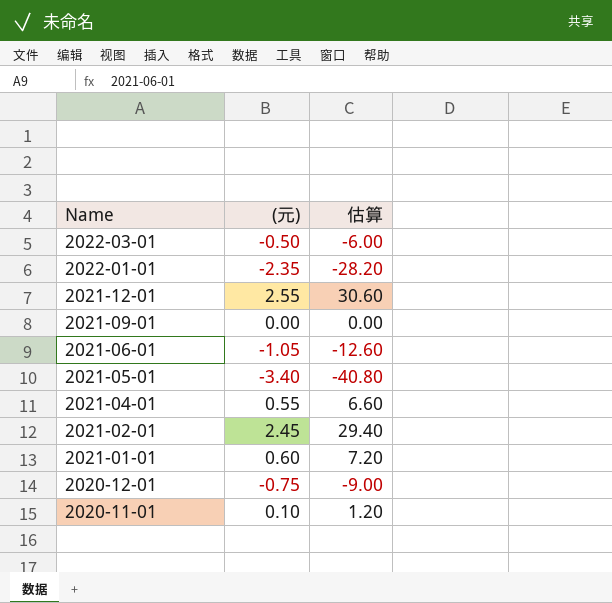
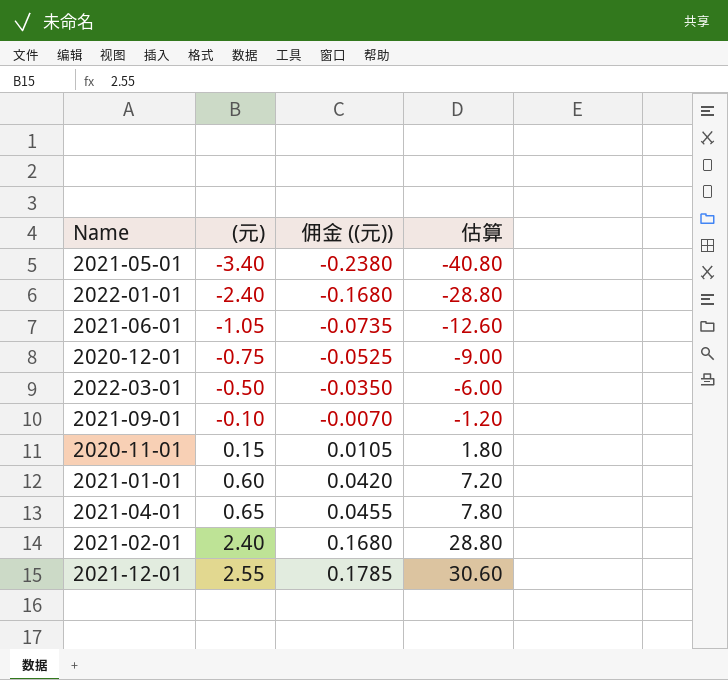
row order: Name descending -> (元) ascending
column 佣金 ((元)) | formula: none -> [(元)] * 0.07
2022-01-01 | (元): -2.35 -> -2.40
2022-01-01 | 估算: -28.20 -> -28.80
2021-09-01 | (元): 0.00 -> -0.10
2021-09-01 | 估算: 0.00 -> -1.20
2020-11-01 | (元): 0.10 -> 0.15
2020-11-01 | 估算: 1.20 -> 1.80
2021-04-01 | (元): 0.55 -> 0.65
2021-04-01 | 估算: 6.60 -> 7.80
2021-02-01 | (元): 2.45 -> 2.40
2021-02-01 | 估算: 29.40 -> 28.80

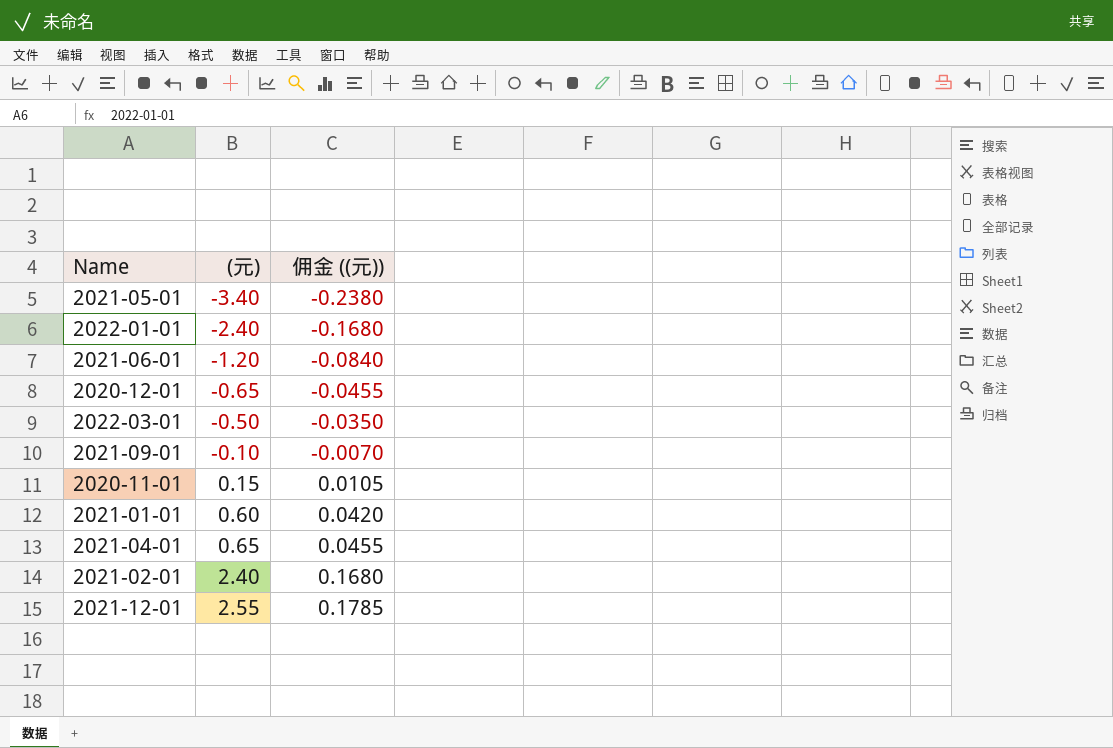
column 估算 | formula: [(元)] * 12 -> none
2021-06-01 | (元): -1.05 -> -1.20
2021-06-01 | 佣金 ((元)): -0.0735 -> -0.0840
2020-12-01 | (元): -0.75 -> -0.65
2020-12-01 | 佣金 ((元)): -0.0525 -> -0.0455

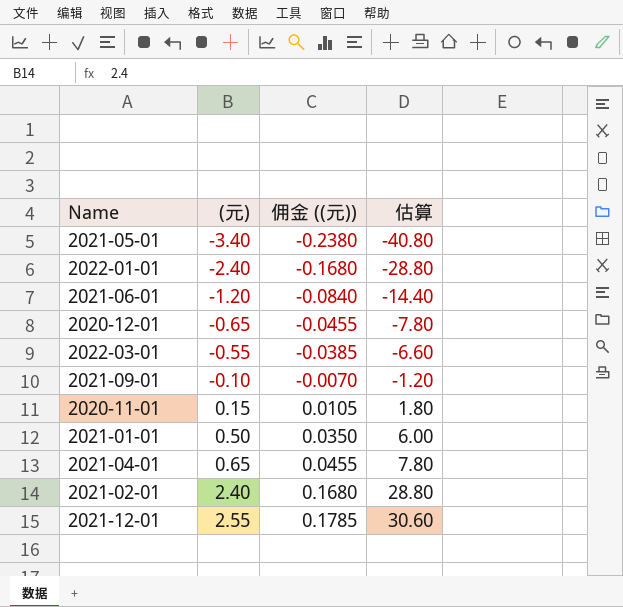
column 估算 | formula: none -> [(元)] * 12
2022-03-01 | (元): -0.50 -> -0.55
2022-03-01 | 佣金 ((元)): -0.0350 -> -0.0385
2021-01-01 | (元): 0.60 -> 0.50
2021-01-01 | 佣金 ((元)): 0.0420 -> 0.0350

